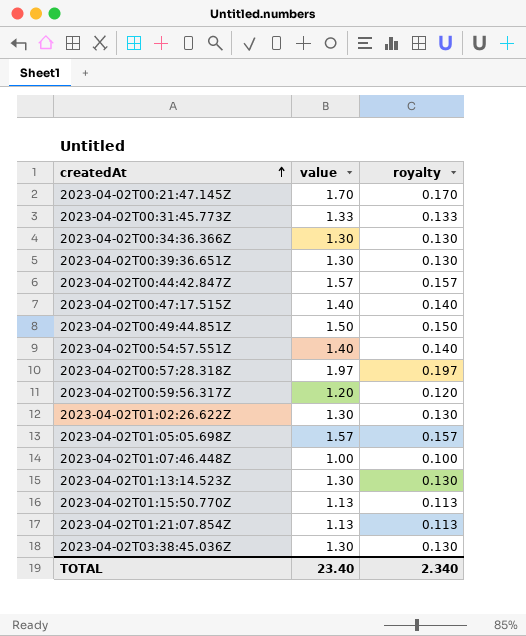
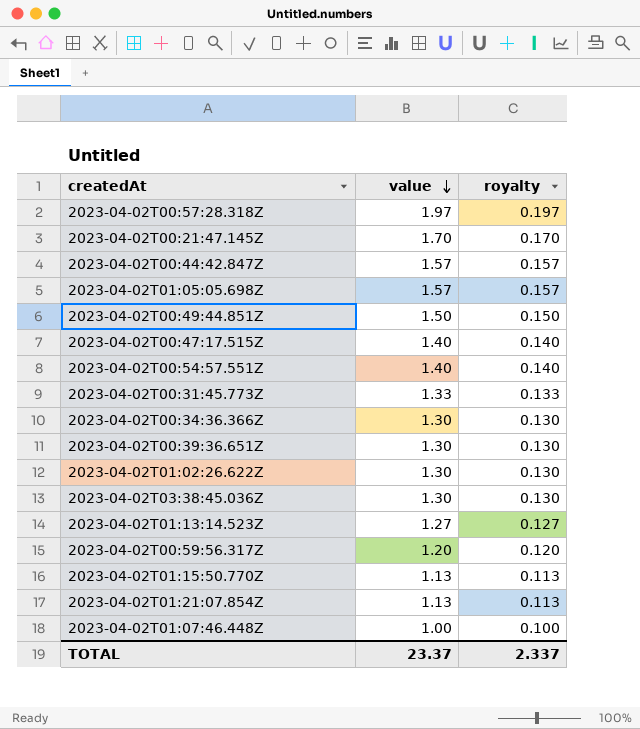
row order: createdAt ascending -> value descending
2023-04-02T01:13:14.523Z | value: 1.30 -> 1.27
2023-04-02T01:13:14.523Z | royalty: 0.130 -> 0.127
TOTAL | value: 23.40 -> 23.37
TOTAL | royalty: 2.340 -> 2.337

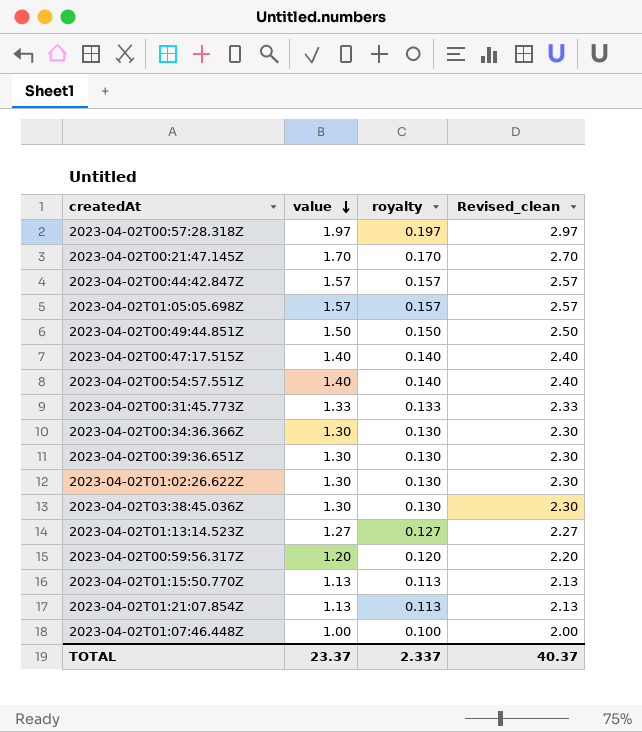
column Revised_clean | formula: none -> [value] + 1

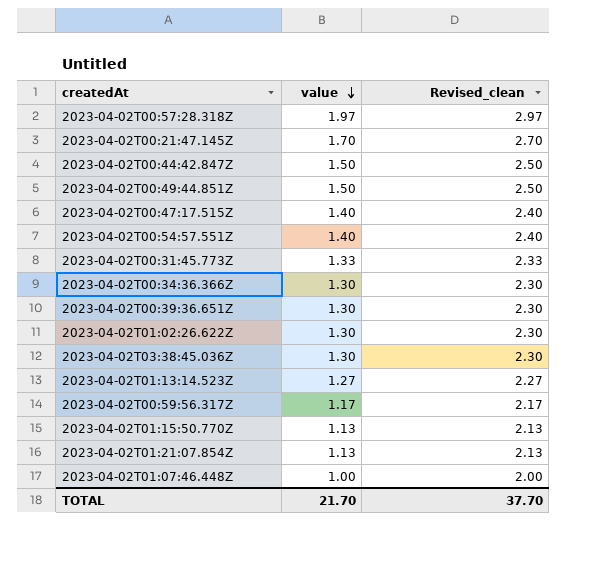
column royalty | formula: [value] * 0.1 -> none
row 2023-04-02T01:05:05.698Z: 1.57 | 0.157 | 2.57 -> none
2023-04-02T00:44:42.847Z | value: 1.57 -> 1.50
2023-04-02T00:44:42.847Z | Revised_clean: 2.57 -> 2.50
2023-04-02T00:59:56.317Z | value: 1.20 -> 1.17
2023-04-02T00:59:56.317Z | Revised_clean: 2.20 -> 2.17
TOTAL | value: 23.37 -> 21.70
TOTAL | Revised_clean: 40.37 -> 37.70

